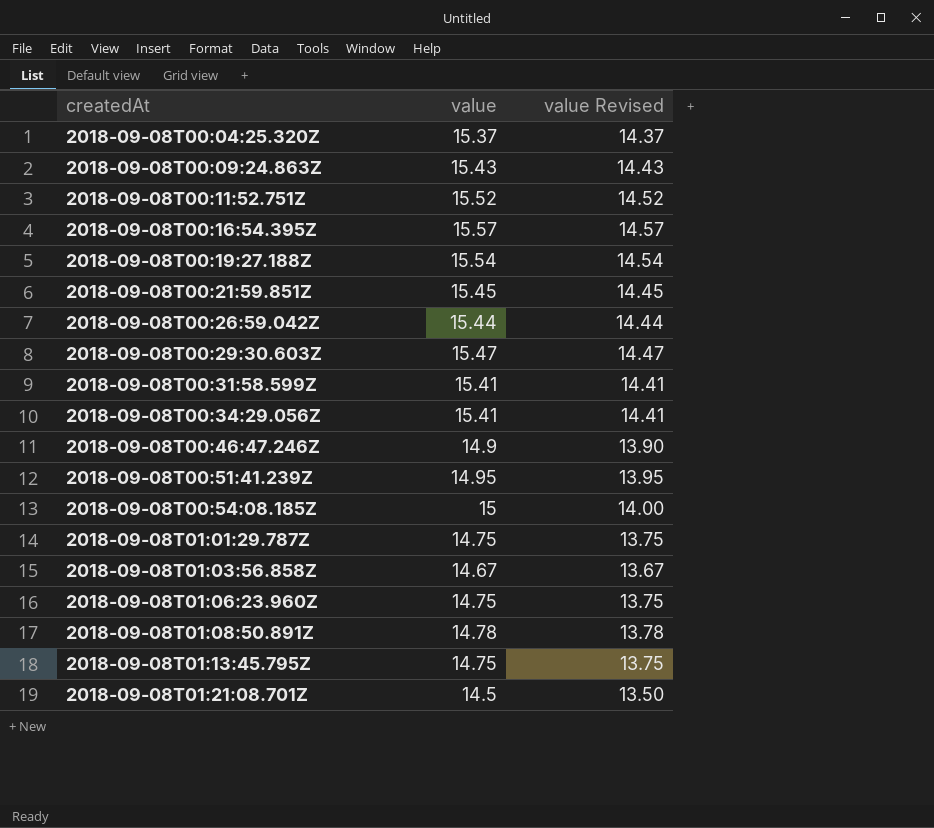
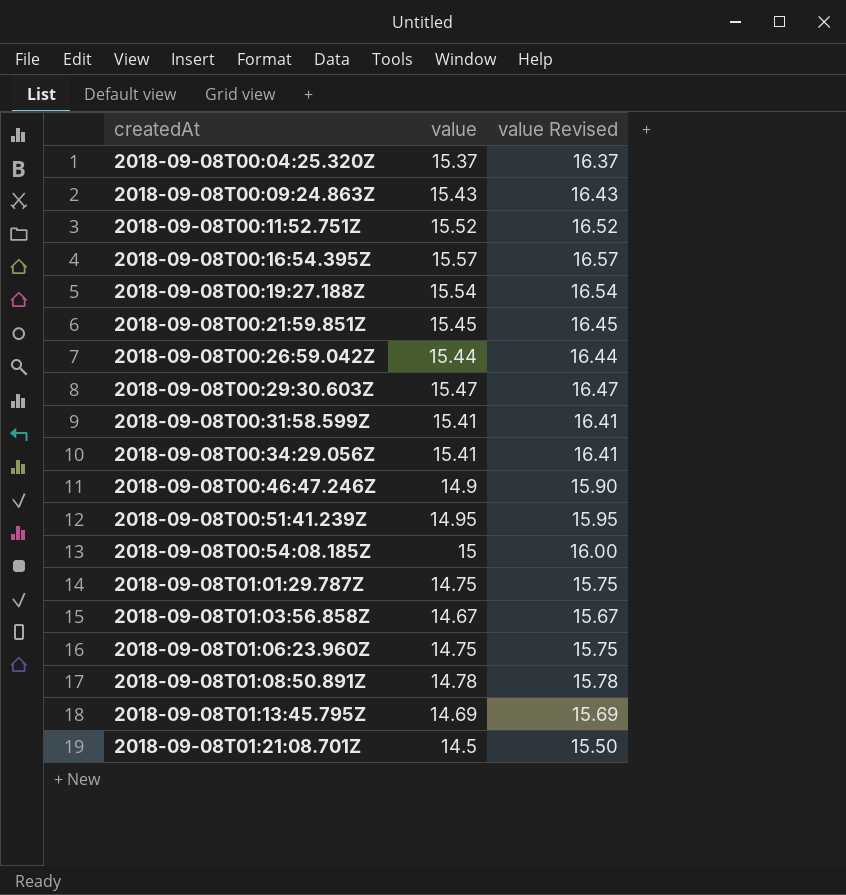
column value Revised | formula: [value] - 1 -> [value] + 1
2018-09-08T01:13:45.795Z | value: 14.75 -> 14.69

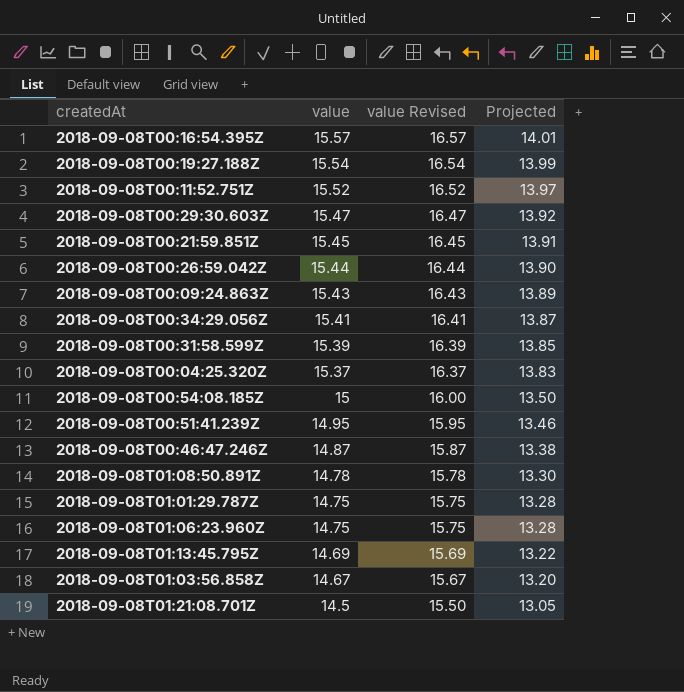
row order: createdAt ascending -> value descending
column Projected | formula: none -> [value] * 0.9
2018-09-08T00:31:58.599Z | value: 15.41 -> 15.39
2018-09-08T00:31:58.599Z | value Revised: 16.41 -> 16.39
2018-09-08T00:46:47.246Z | value: 14.9 -> 14.87
2018-09-08T00:46:47.246Z | value Revised: 15.90 -> 15.87

